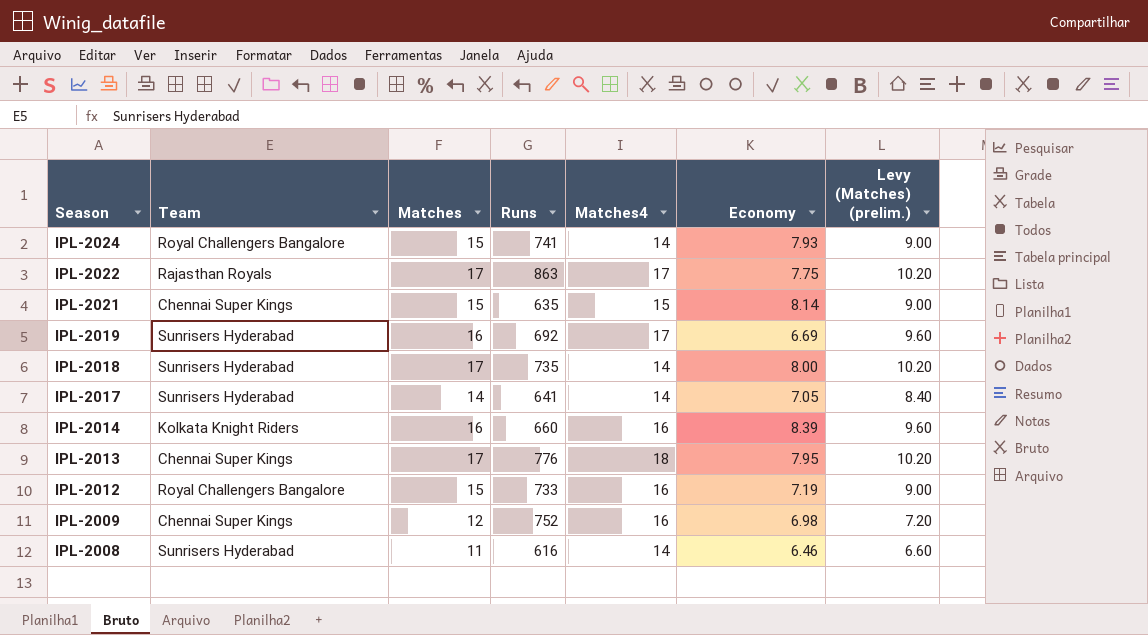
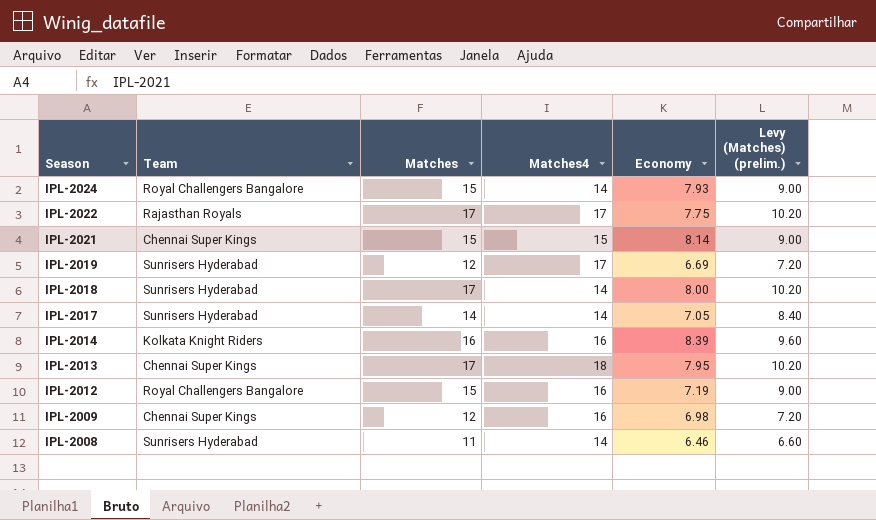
column Runs | position: 4 -> none
IPL-2019 | Matches: 16 -> 12
IPL-2019 | Levy (Matches) (prelim.): 9.60 -> 7.20

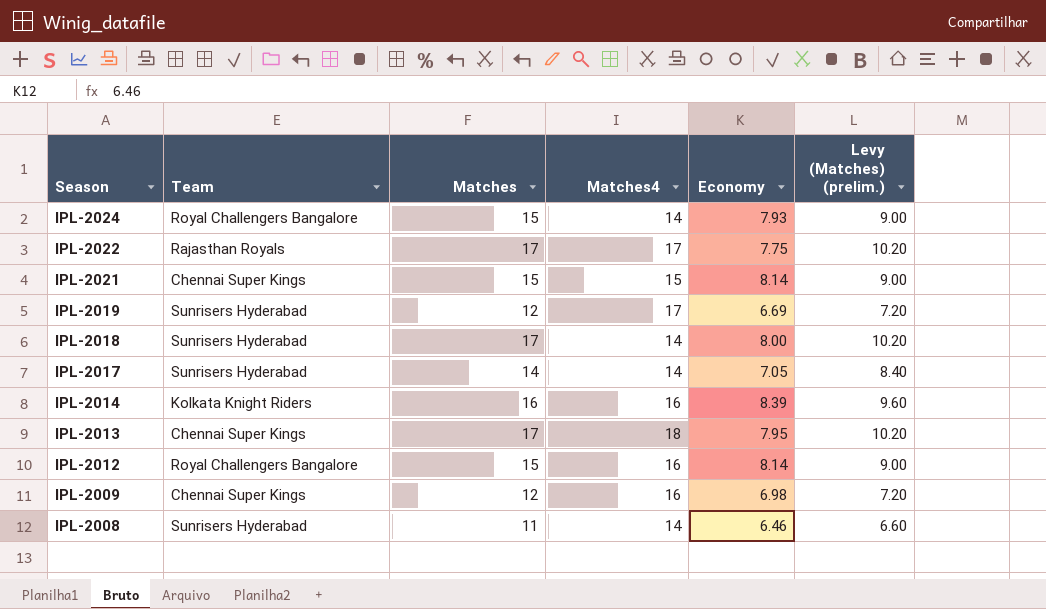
IPL-2012 | Economy: 7.19 -> 8.14

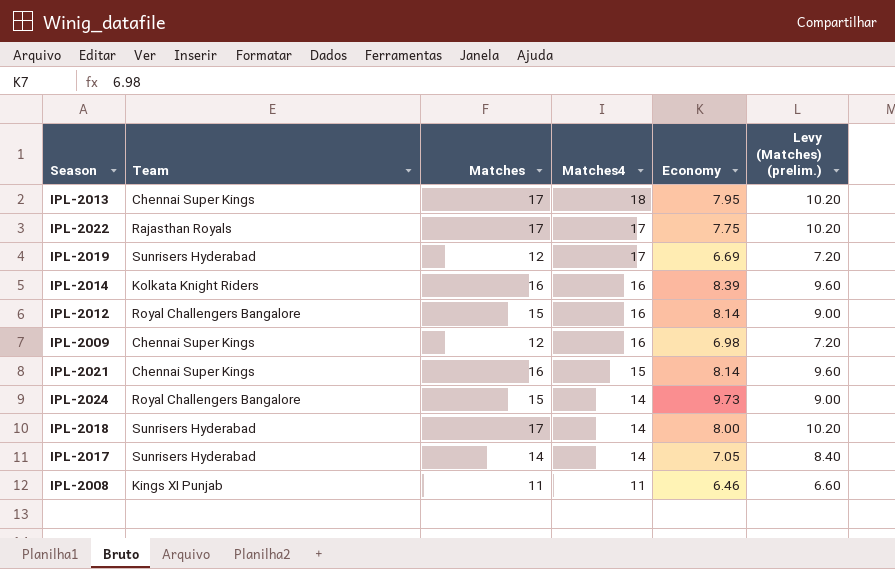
row order: Season descending -> Matches4 descending
IPL-2021 | Matches: 15 -> 16
IPL-2021 | Levy (Matches) (prelim.): 9.00 -> 9.60
IPL-2024 | Economy: 7.93 -> 9.73
IPL-2008 | Team: Sunrisers Hyderabad -> Kings XI Punjab
IPL-2008 | Matches4: 14 -> 11

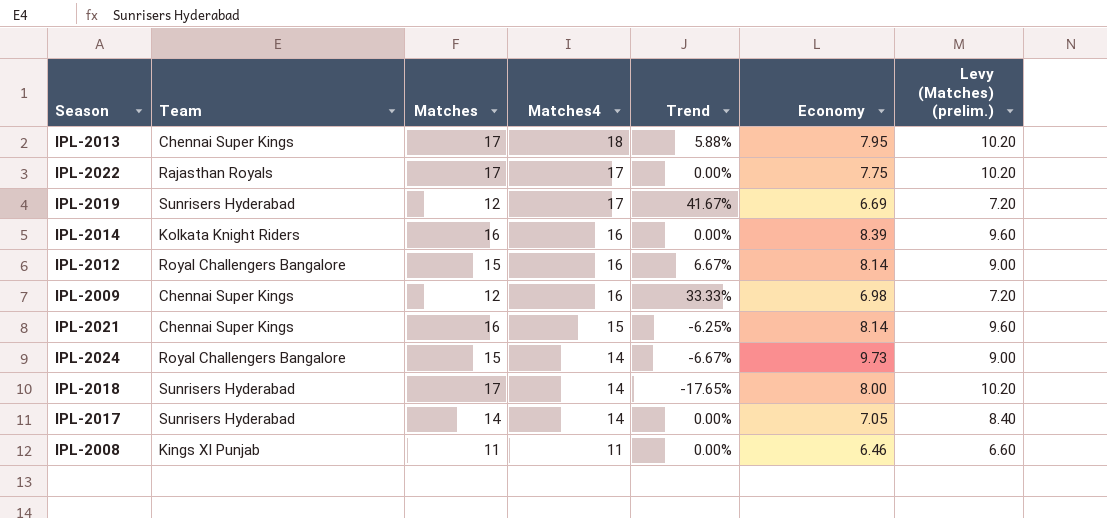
column Trend | formula: none -> ([Matches4] - [Matches]) / [Matches]

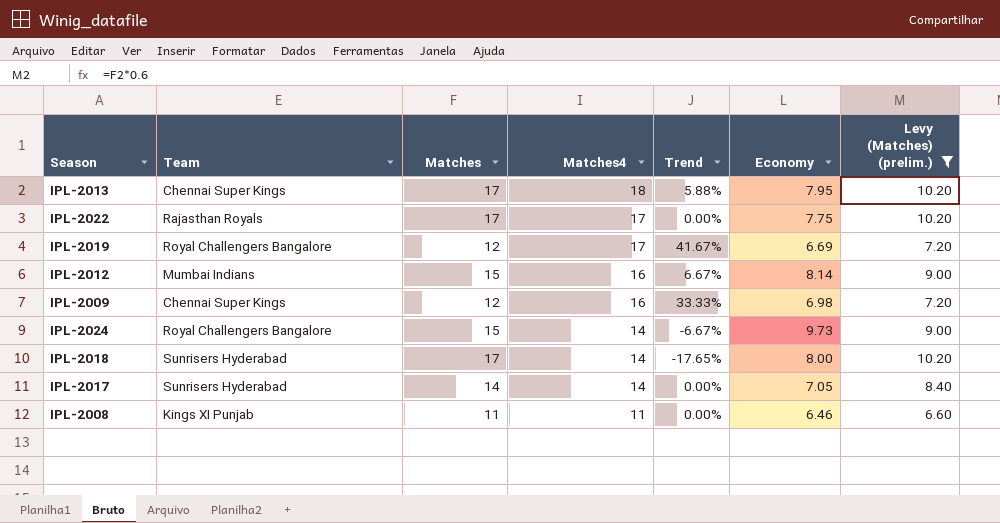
filter: none -> Levy (Matches) (prelim.) != 9.60
IPL-2019 | Team: Sunrisers Hyderabad -> Royal Challengers Bangalore
IPL-2012 | Team: Royal Challengers Bangalore -> Mumbai Indians

